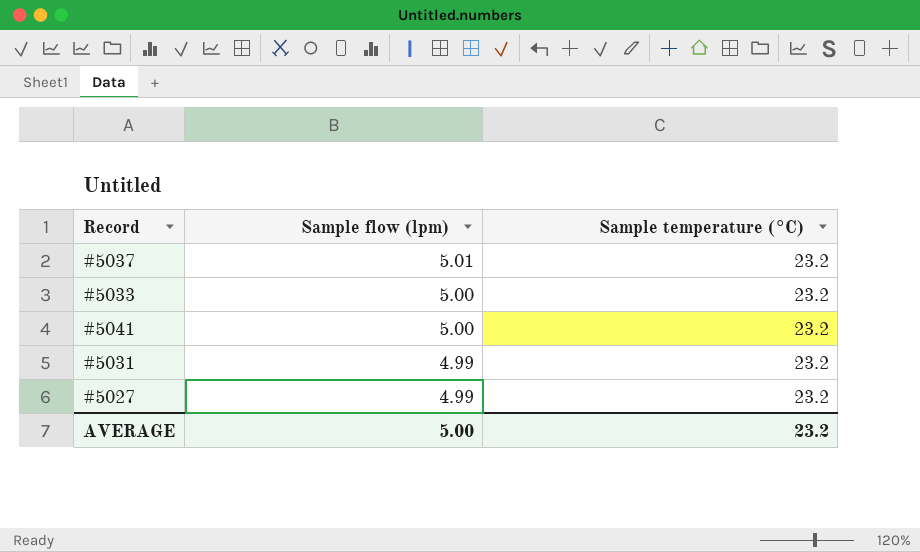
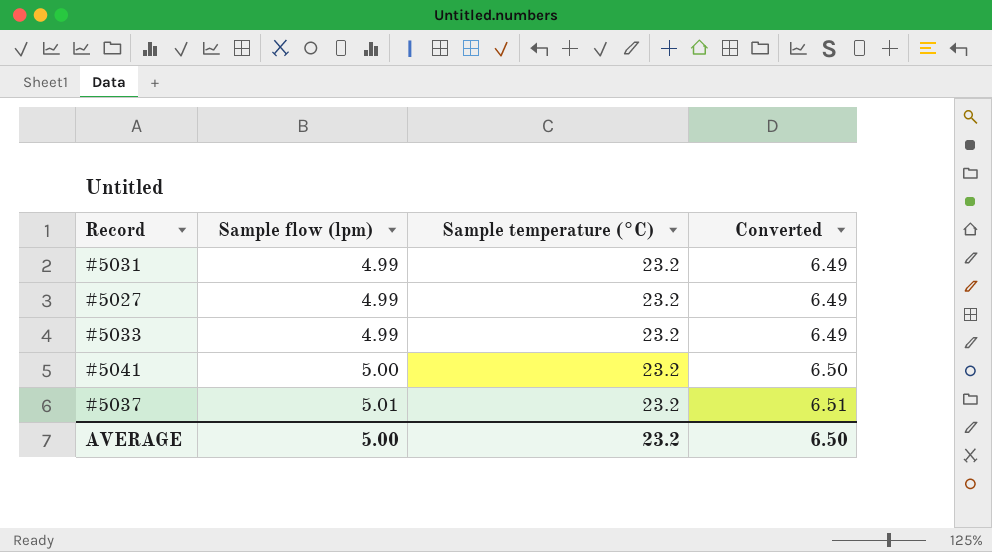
row order: Sample flow (lpm) descending -> Sample flow (lpm) ascending
column Converted | formula: none -> [Sample flow (lpm)] * 1.3
#5033 | Sample flow (lpm): 5.00 -> 4.99

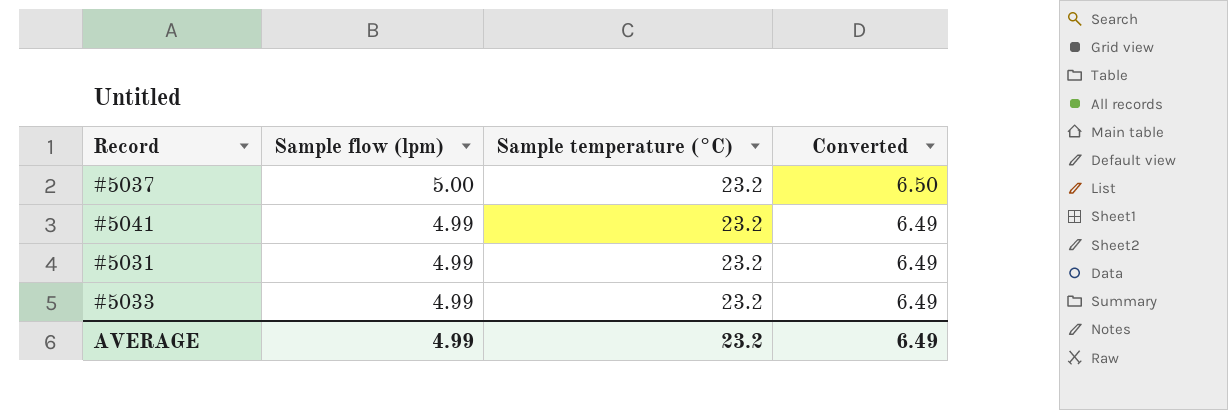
row order: Sample flow (lpm) ascending -> Sample flow (lpm) descending
row #5027: 4.99 | 23.2 | 6.49 -> none
#5037 | Sample flow (lpm): 5.01 -> 5.00
#5037 | Converted: 6.51 -> 6.50
#5041 | Sample flow (lpm): 5.00 -> 4.99
#5041 | Converted: 6.50 -> 6.49
AVERAGE | Sample flow (lpm): 5.00 -> 4.99
AVERAGE | Converted: 6.50 -> 6.49

